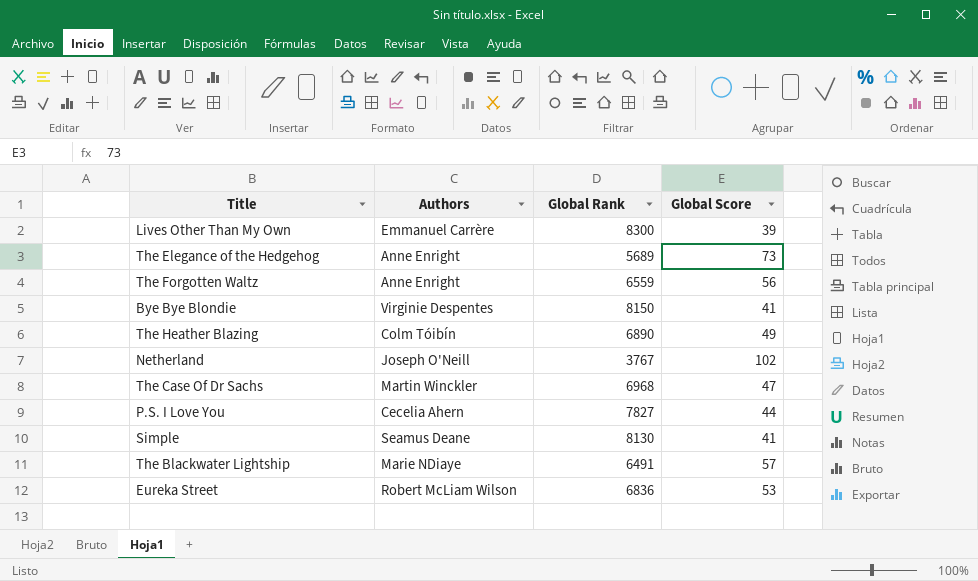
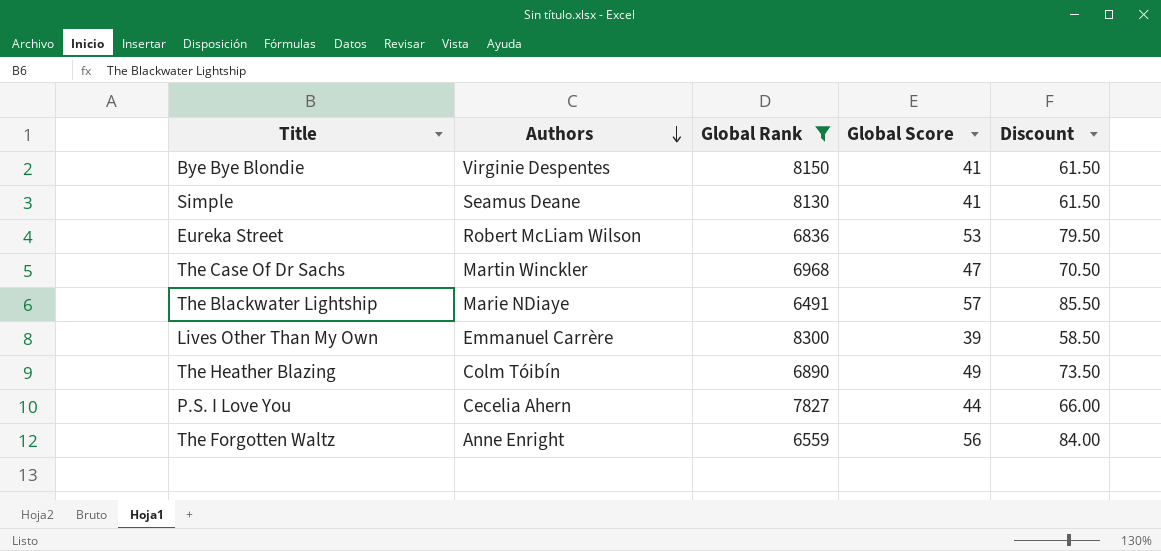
filter: none -> Global Rank >= 6491
row order: none -> Authors descending
column Discount | formula: none -> [Global Score] * 1.5

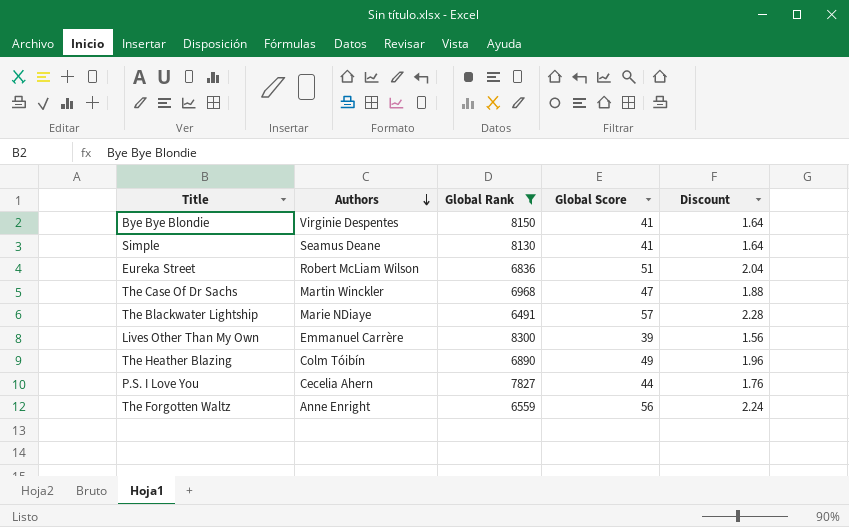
column Discount | formula: [Global Score] * 1.5 -> [Global Score] * 0.04
Eureka Street | Global Score: 53 -> 51

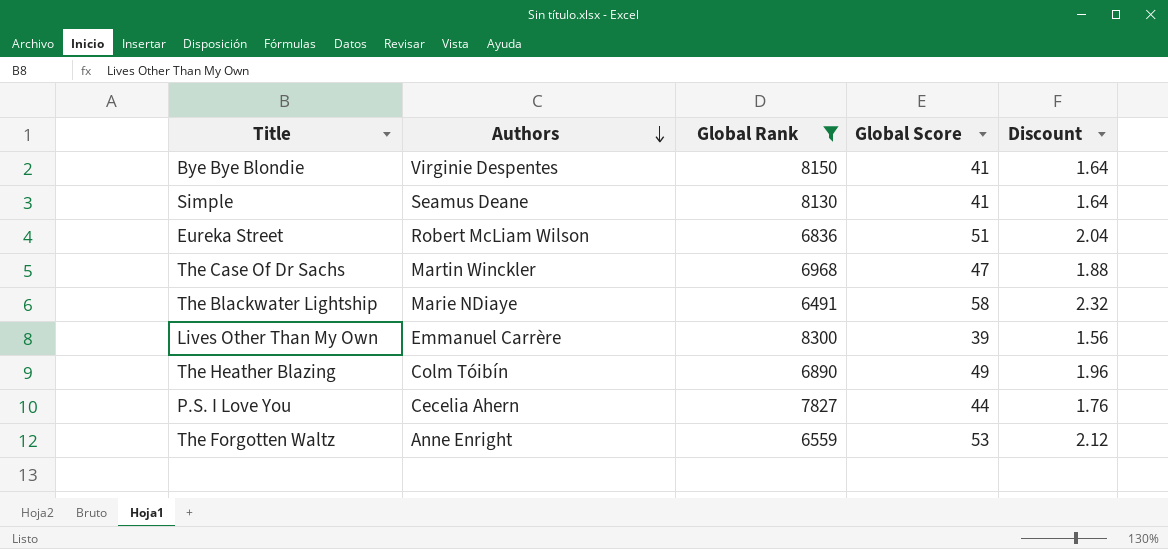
The Blackwater Lightship | Global Score: 57 -> 58
The Blackwater Lightship | Discount: 2.28 -> 2.32
The Forgotten Waltz | Global Score: 56 -> 53
The Forgotten Waltz | Discount: 2.24 -> 2.12

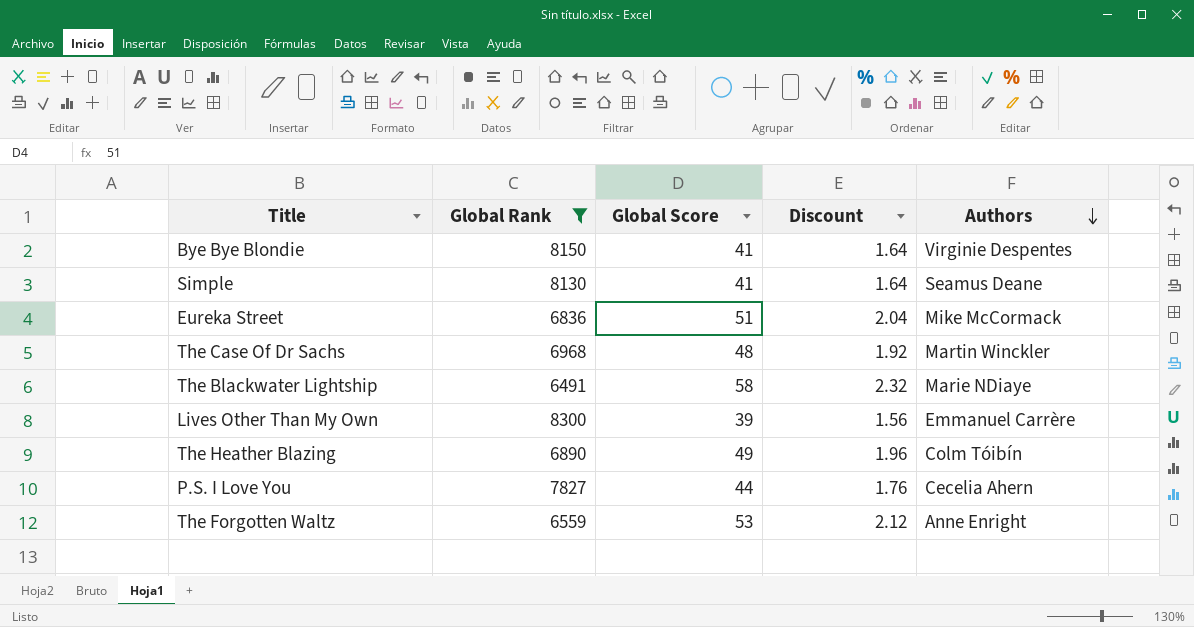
column Authors | position: 2 -> 5
Eureka Street | Authors: Robert McLiam Wilson -> Mike McCormack
The Case Of Dr Sachs | Global Score: 47 -> 48
The Case Of Dr Sachs | Discount: 1.88 -> 1.92

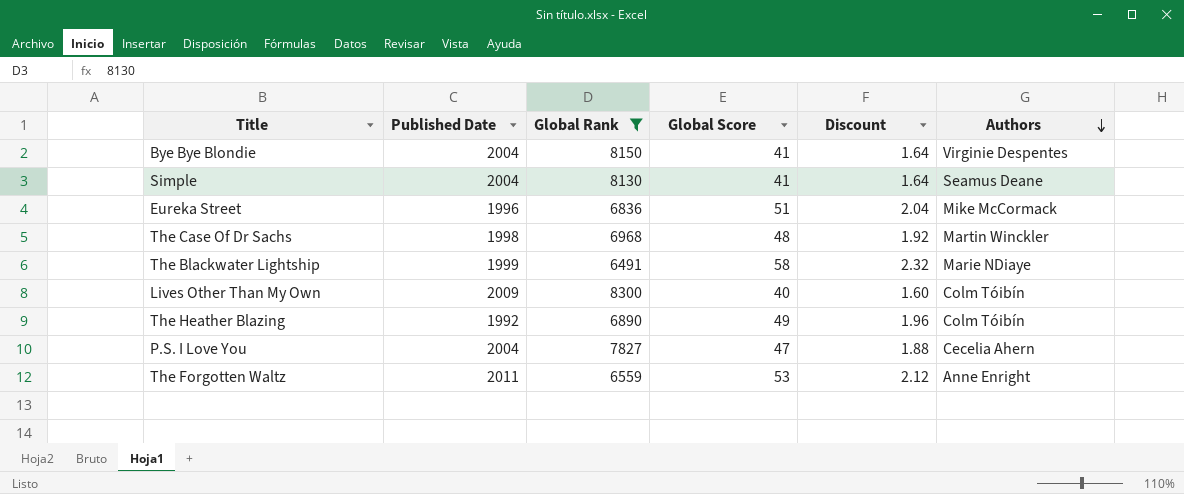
column Published Date | position: none -> 2
Lives Other Than My Own | Global Score: 39 -> 40
Lives Other Than My Own | Discount: 1.56 -> 1.60
Lives Other Than My Own | Authors: Emmanuel Carrère -> Colm Tóibín
P.S. I Love You | Global Score: 44 -> 47
P.S. I Love You | Discount: 1.76 -> 1.88

